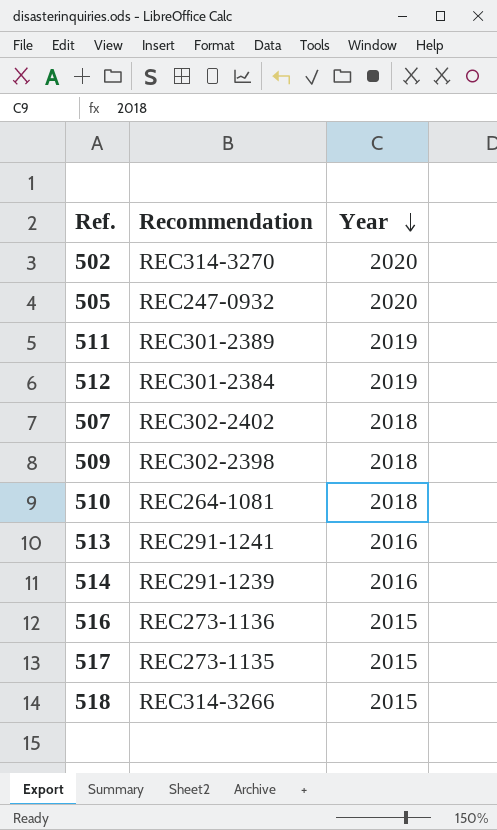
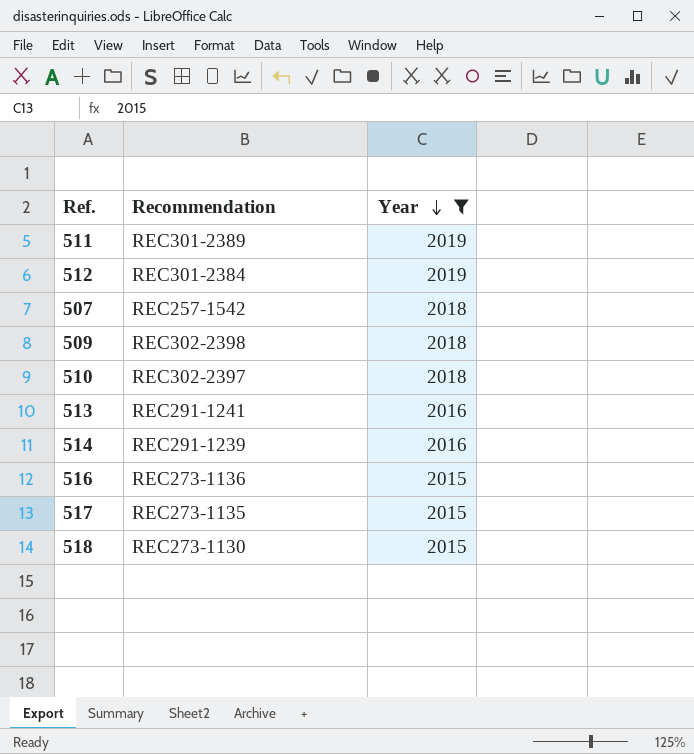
filter: none -> Year != 2020
507 | Recommendation: REC302-2402 -> REC257-1542
510 | Recommendation: REC264-1081 -> REC302-2397
518 | Recommendation: REC314-3266 -> REC273-1130

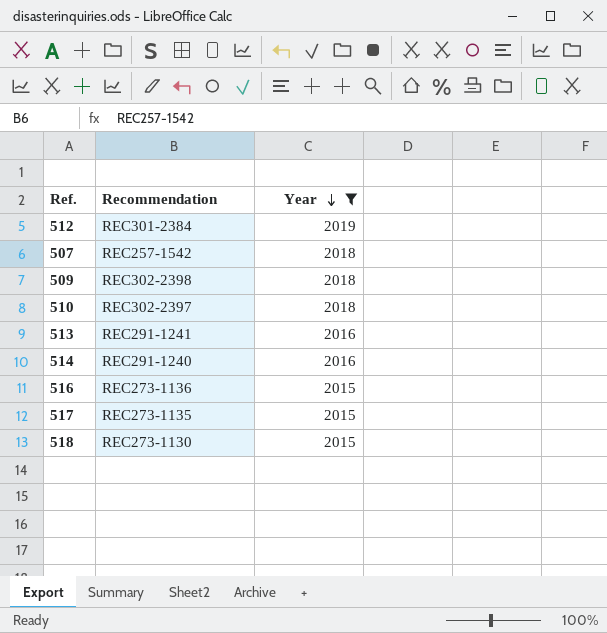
row 511: REC301-2389 | 2019 -> none
514 | Recommendation: REC291-1239 -> REC291-1240

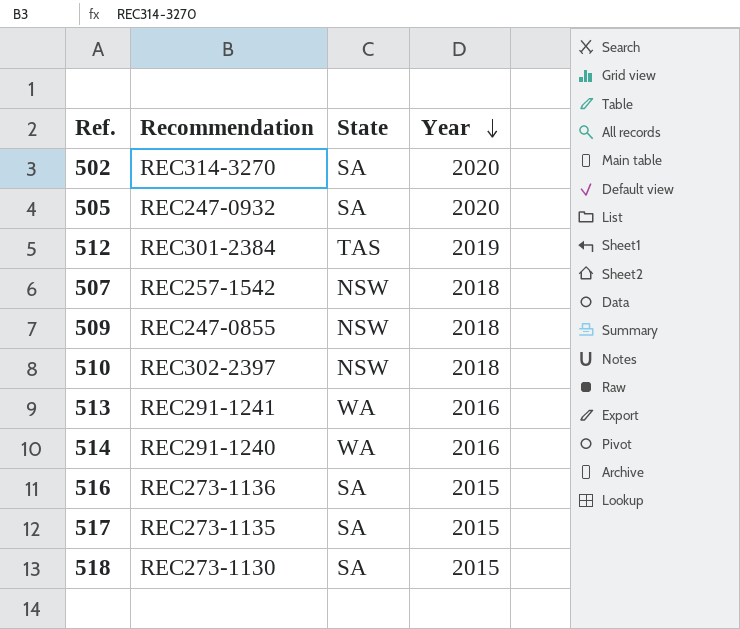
filter: Year != 2020 -> none
column State | position: none -> 3
509 | Recommendation: REC302-2398 -> REC247-0855

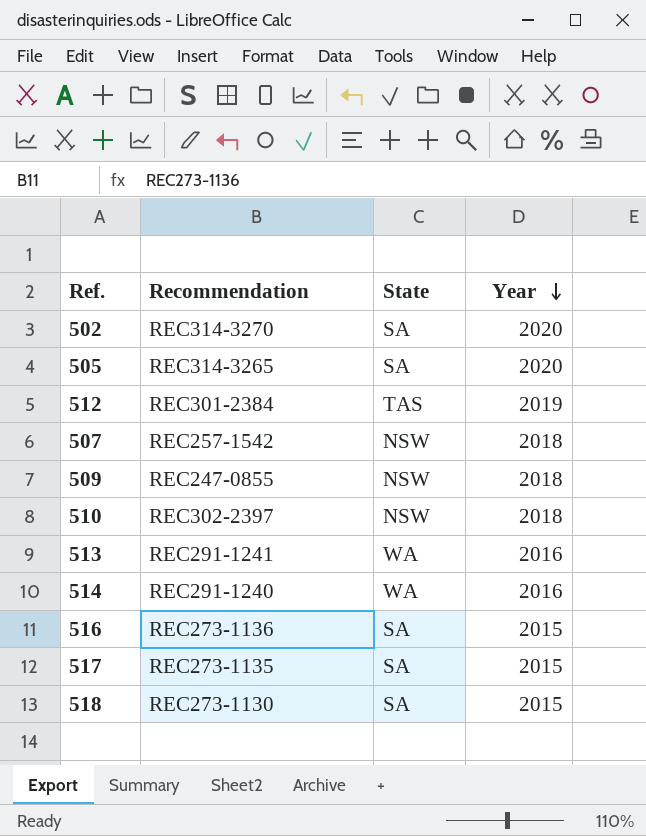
505 | Recommendation: REC247-0932 -> REC314-3265

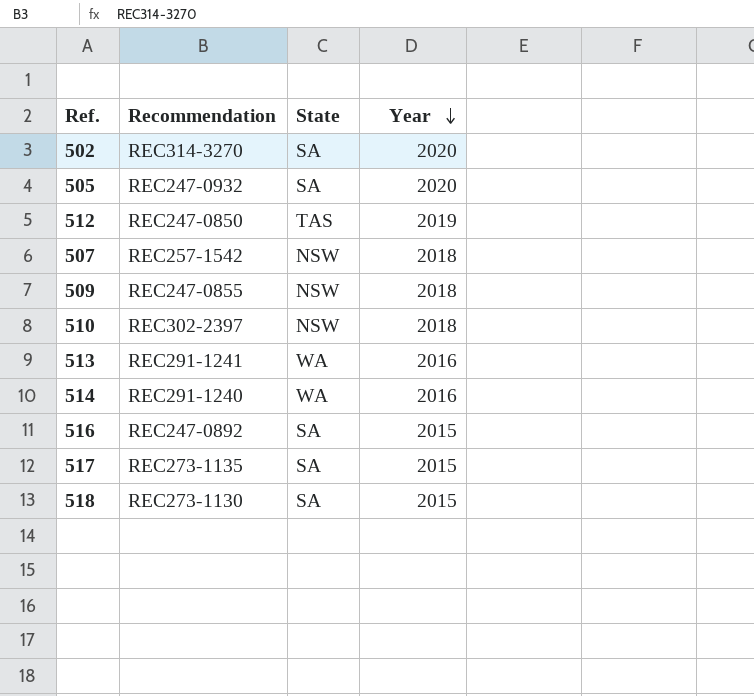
505 | Recommendation: REC314-3265 -> REC247-0932
512 | Recommendation: REC301-2384 -> REC247-0850
516 | Recommendation: REC273-1136 -> REC247-0892

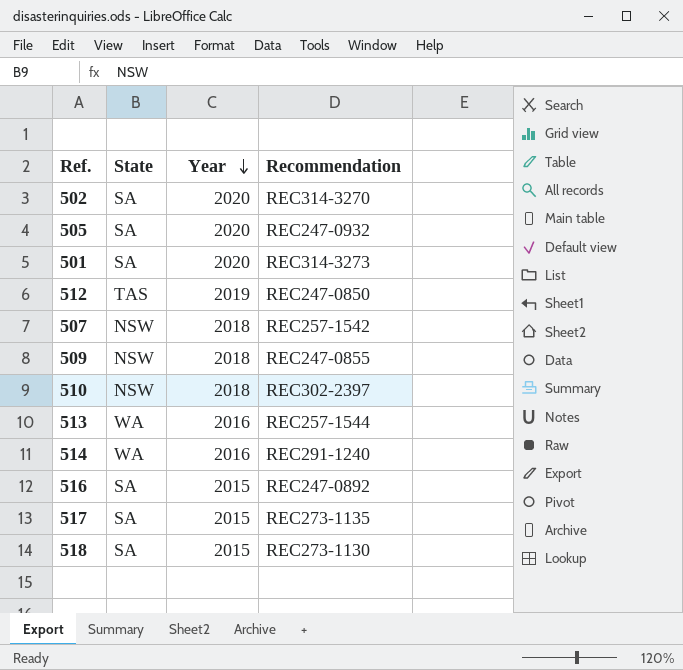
column Recommendation | position: 2 -> 4
row 501: none -> SA | 2020 | REC314-3273
513 | Recommendation: REC291-1241 -> REC257-1544

